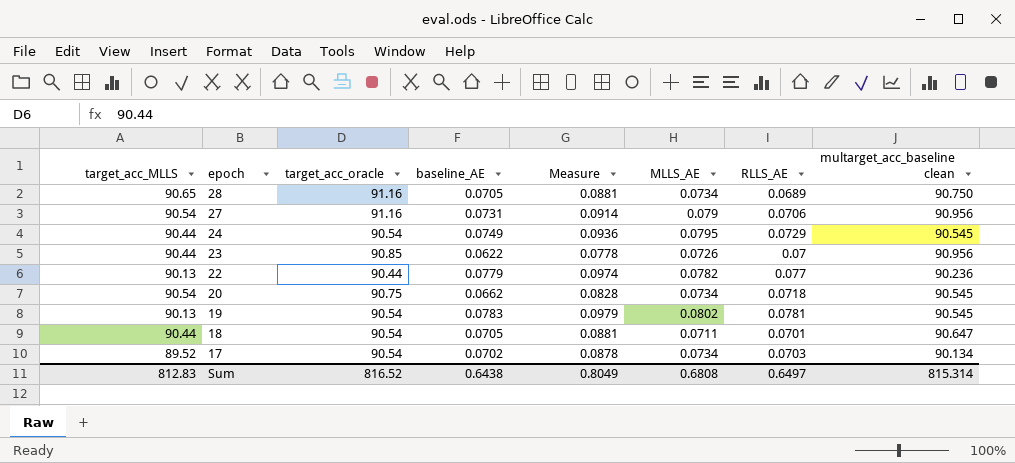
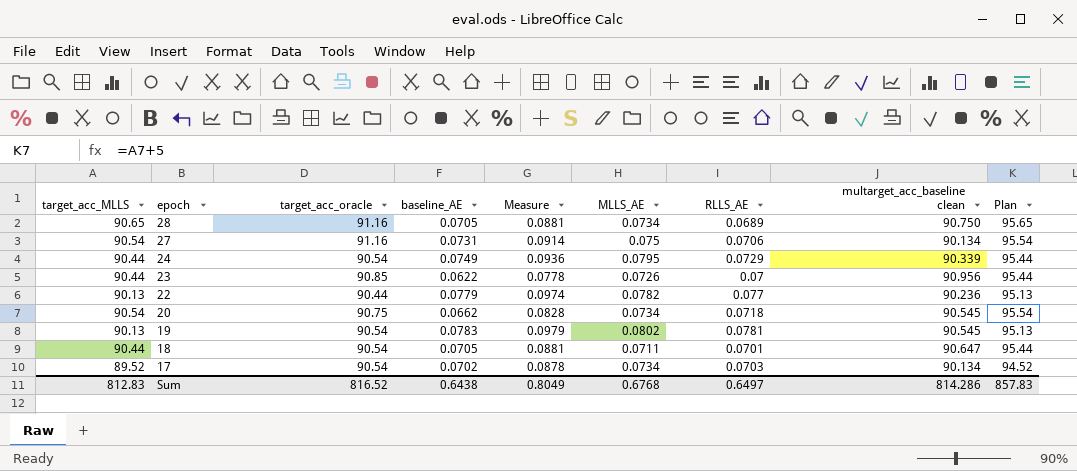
column Plan | formula: none -> [target_acc_MLLS] + 5
27 | MLLS_AE: 0.079 -> 0.075
27 | multarget_acc_baseline clean: 90.956 -> 90.134
24 | multarget_acc_baseline clean: 90.545 -> 90.339
Sum | MLLS_AE: 0.6808 -> 0.6768
Sum | multarget_acc_baseline clean: 815.314 -> 814.286

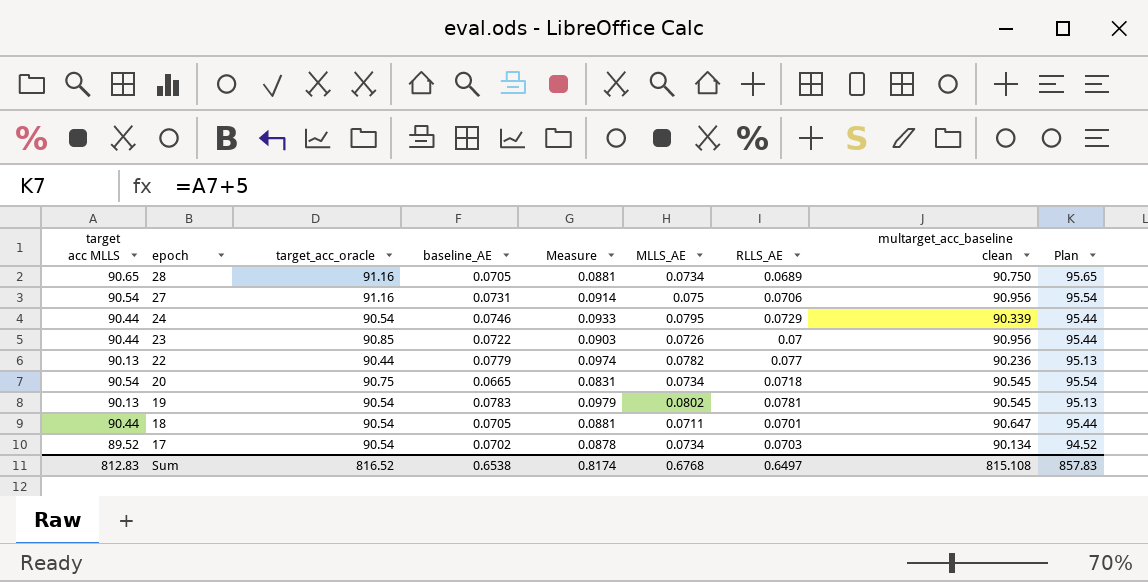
column name: target_acc_MLLS -> target acc MLLS
27 | multarget_acc_baseline clean: 90.134 -> 90.956
24 | baseline_AE: 0.0749 -> 0.0746
24 | Measure: 0.0936 -> 0.0933
23 | baseline_AE: 0.0622 -> 0.0722
23 | Measure: 0.0778 -> 0.0903
20 | baseline_AE: 0.0662 -> 0.0665
20 | Measure: 0.0828 -> 0.0831
Sum | baseline_AE: 0.6438 -> 0.6538
Sum | Measure: 0.8049 -> 0.8174
Sum | multarget_acc_baseline clean: 814.286 -> 815.108

